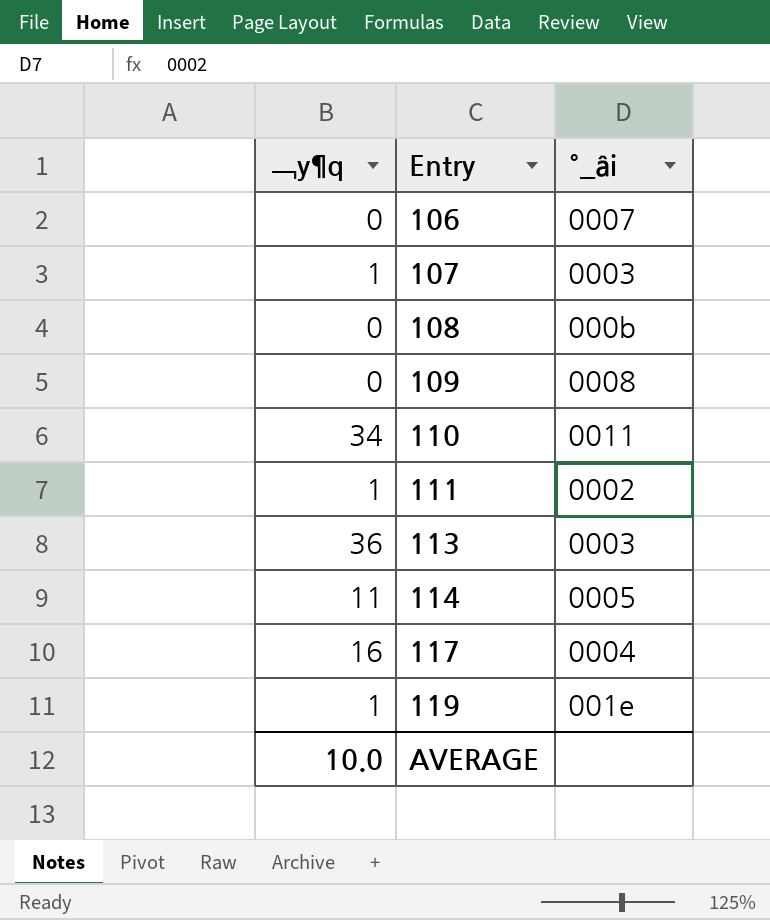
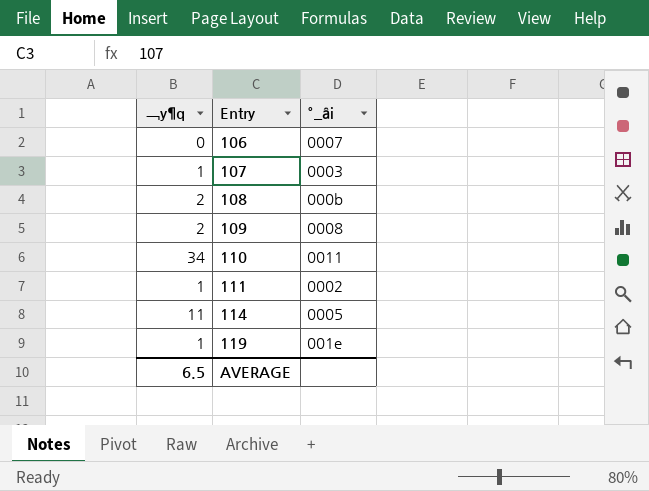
row 113: 36 | 0003 -> none
row 117: 16 | 0004 -> none
108 | ¬y¶q: 0 -> 2
109 | ¬y¶q: 0 -> 2
AVERAGE | ¬y¶q: 10.0 -> 6.5

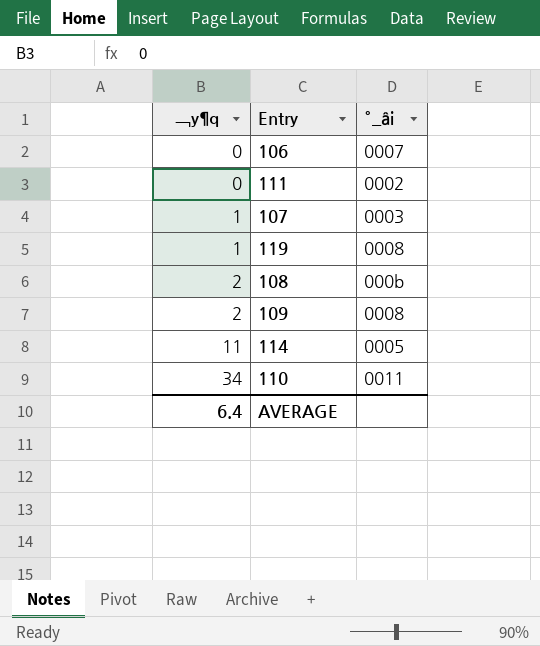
row order: Entry ascending -> ¬y¶q ascending
111 | ¬y¶q: 1 -> 0
119 | °_âi: 001e -> 0008
AVERAGE | ¬y¶q: 6.5 -> 6.4

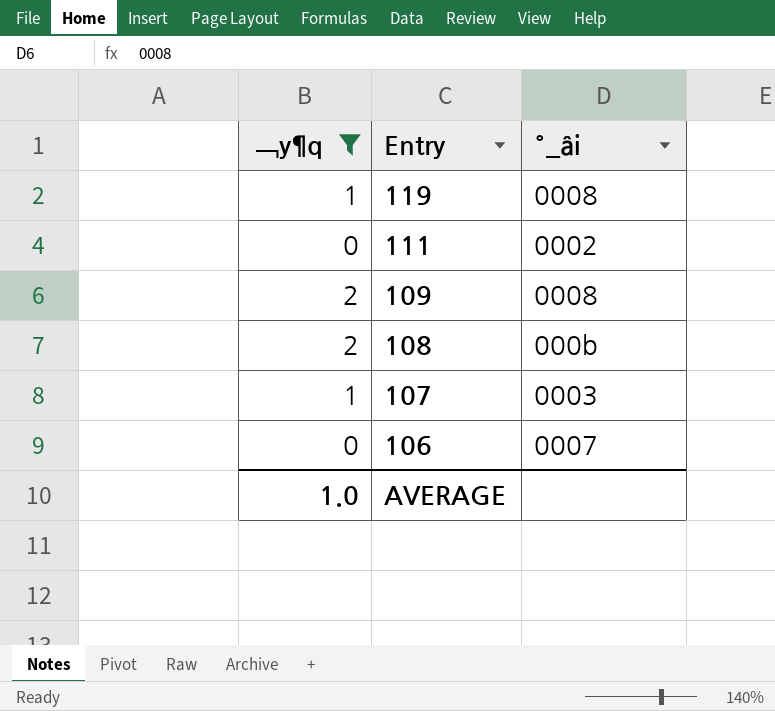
filter: none -> ¬y¶q <= 2
row order: ¬y¶q ascending -> Entry descending
AVERAGE | ¬y¶q: 6.4 -> 1.0

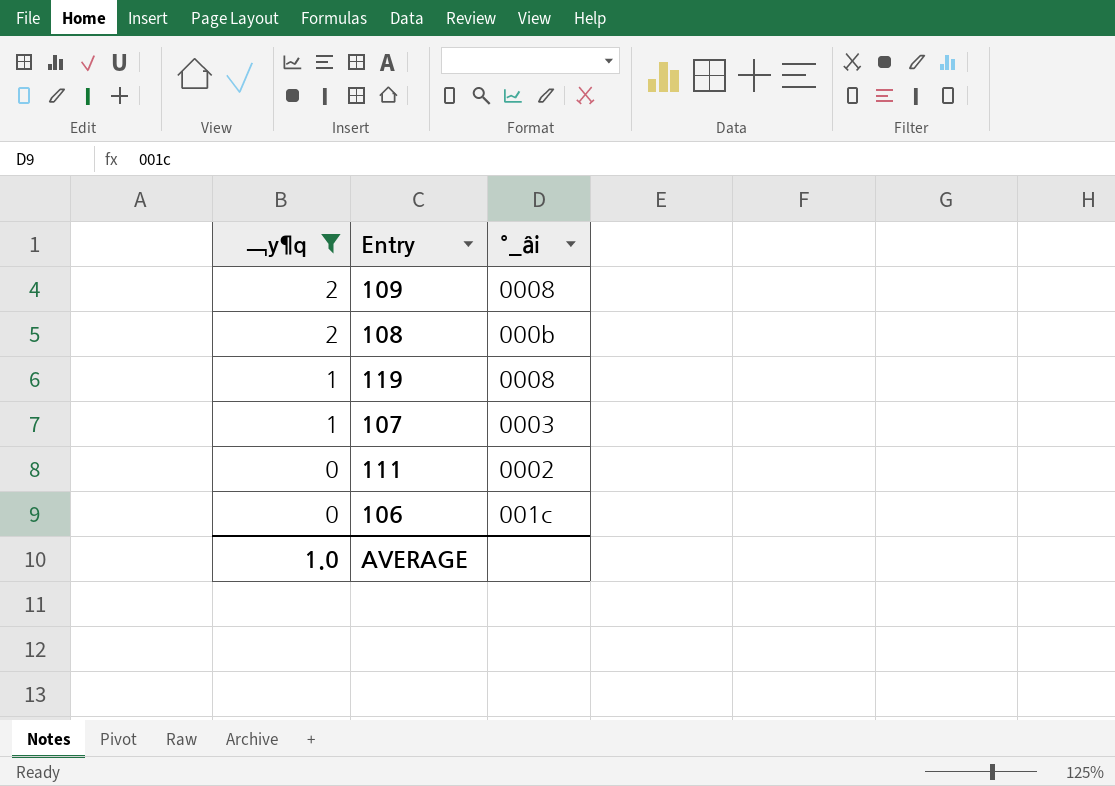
row order: Entry descending -> ¬y¶q descending
106 | °_âi: 0007 -> 001c

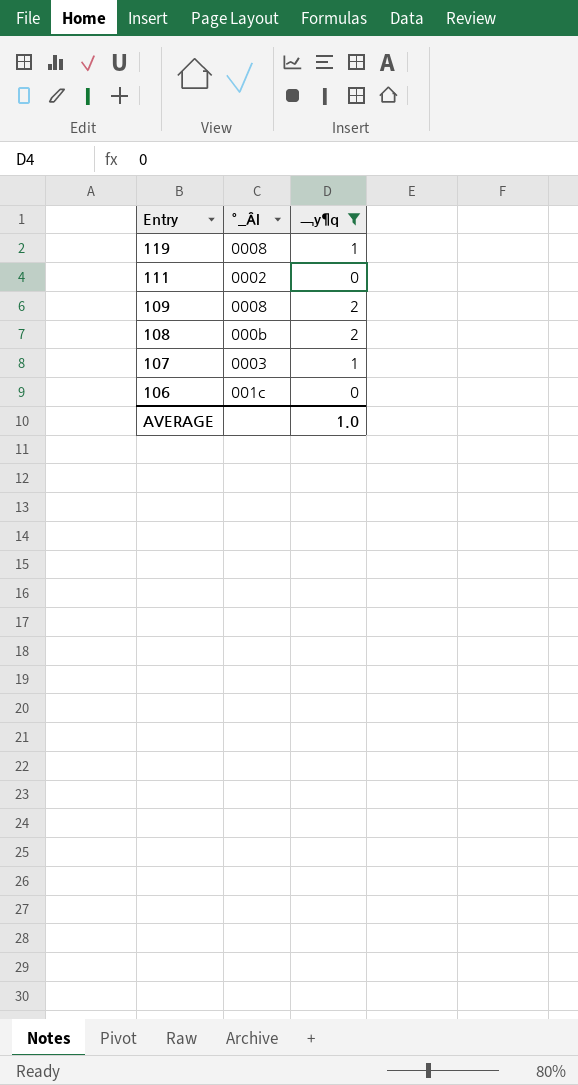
row order: ¬y¶q descending -> Entry descending
column name: °_âi -> °_ÂI
column ¬y¶q | position: 1 -> 3

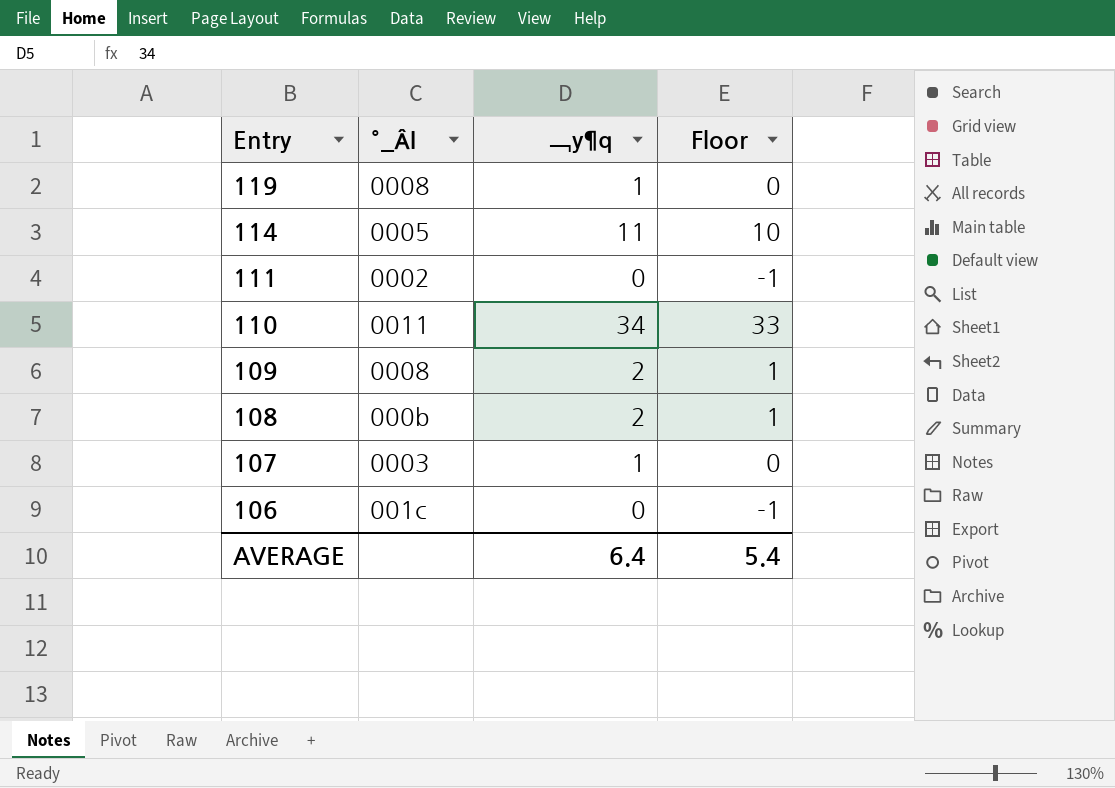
filter: ¬y¶q <= 2 -> none
column Floor | formula: none -> [¬y¶q] - 1
AVERAGE | ¬y¶q: 1.0 -> 6.4

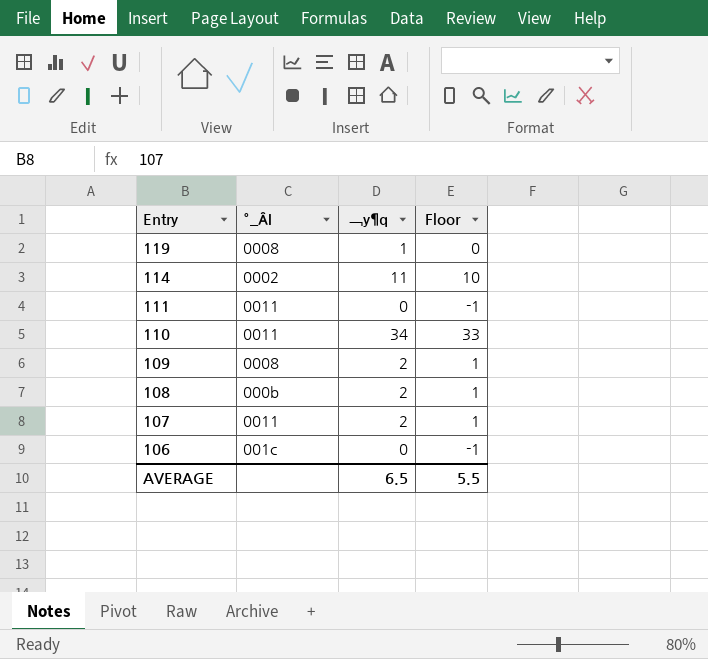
114 | °_ÂI: 0005 -> 0002
111 | °_ÂI: 0002 -> 0011
107 | °_ÂI: 0003 -> 0011
107 | ¬y¶q: 1 -> 2
107 | Floor: 0 -> 1
AVERAGE | ¬y¶q: 6.4 -> 6.5
AVERAGE | Floor: 5.4 -> 5.5

